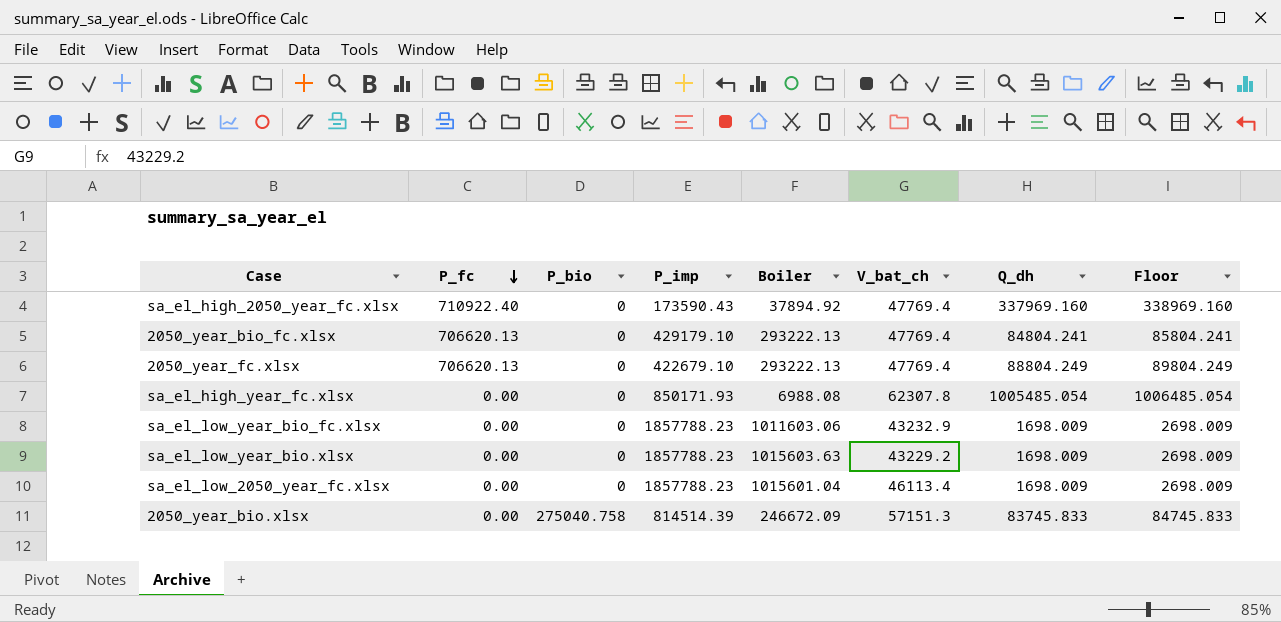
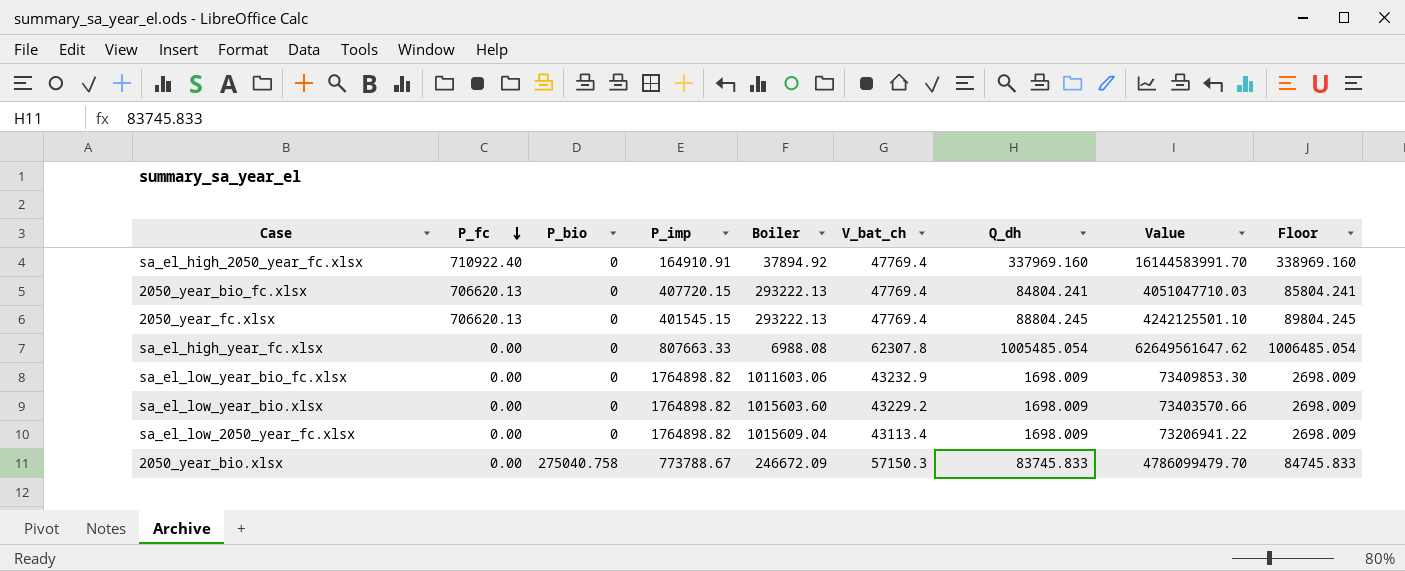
column Value | formula: none -> [V_bat_ch] * [Q_dh]
sa_el_high_2050_year_fc.xlsx | P_imp: 173590.43 -> 164910.91
2050_year_bio_fc.xlsx | P_imp: 429179.10 -> 407720.15
2050_year_fc.xlsx | P_imp: 422679.10 -> 401545.15
2050_year_fc.xlsx | Q_dh: 88804.249 -> 88804.245
2050_year_fc.xlsx | Floor: 89804.249 -> 89804.245
sa_el_high_year_fc.xlsx | P_imp: 850171.93 -> 807663.33
sa_el_low_year_bio_fc.xlsx | P_imp: 1857788.23 -> 1764898.82
sa_el_low_year_bio.xlsx | P_imp: 1857788.23 -> 1764898.82
sa_el_low_year_bio.xlsx | Boiler: 1015603.63 -> 1015603.60
sa_el_low_2050_year_fc.xlsx | P_imp: 1857788.23 -> 1764898.82
sa_el_low_2050_year_fc.xlsx | Boiler: 1015601.04 -> 1015609.04
sa_el_low_2050_year_fc.xlsx | V_bat_ch: 46113.4 -> 43113.4
2050_year_bio.xlsx | P_imp: 814514.39 -> 773788.67
2050_year_bio.xlsx | V_bat_ch: 57151.3 -> 57150.3

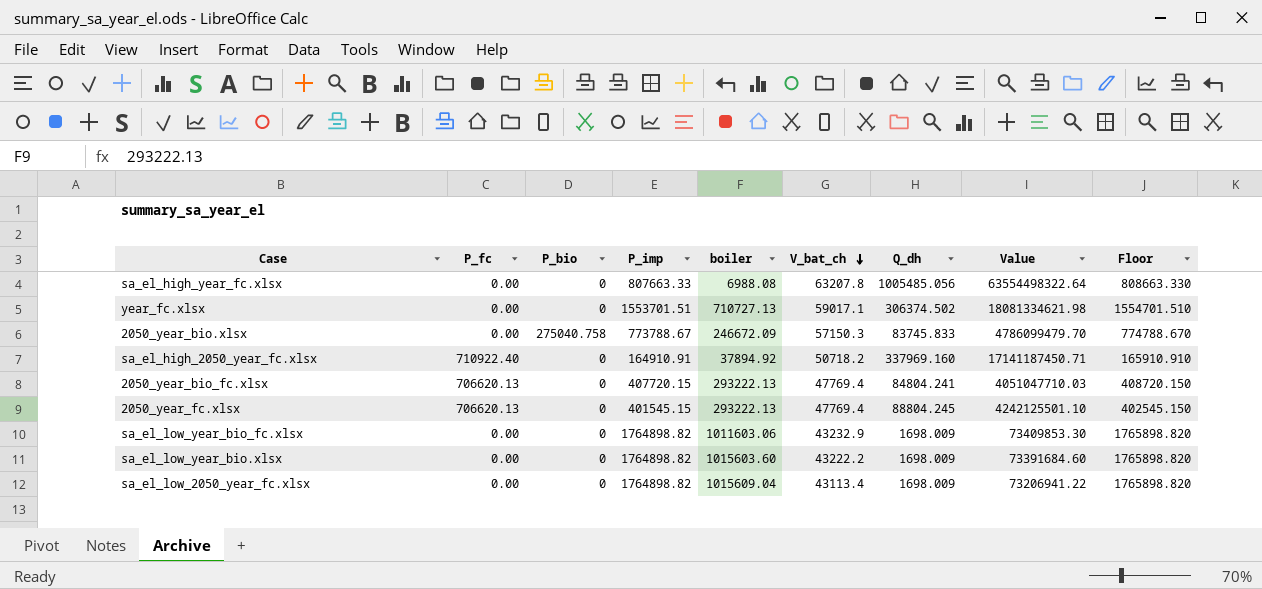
row order: P_fc descending -> V_bat_ch descending
column name: Boiler -> boiler
column Floor | formula: [Q_dh] + 1000 -> [P_imp] + 1000
sa_el_high_year_fc.xlsx | V_bat_ch: 62307.8 -> 63207.8
sa_el_high_year_fc.xlsx | Q_dh: 1005485.054 -> 1005485.056
sa_el_high_year_fc.xlsx | Value: 62649561647.62 -> 63554498322.64
row year_fc.xlsx: none -> 0.00 | 0 | 1553701.51 | 710727.13 | 59017.1 | 306374.502 | 18081334621.98 | 1554701.510
sa_el_high_2050_year_fc.xlsx | V_bat_ch: 47769.4 -> 50718.2
sa_el_high_2050_year_fc.xlsx | Value: 16144583991.70 -> 17141187450.71
sa_el_low_year_bio.xlsx | V_bat_ch: 43229.2 -> 43222.2
sa_el_low_year_bio.xlsx | Value: 73403570.66 -> 73391684.60

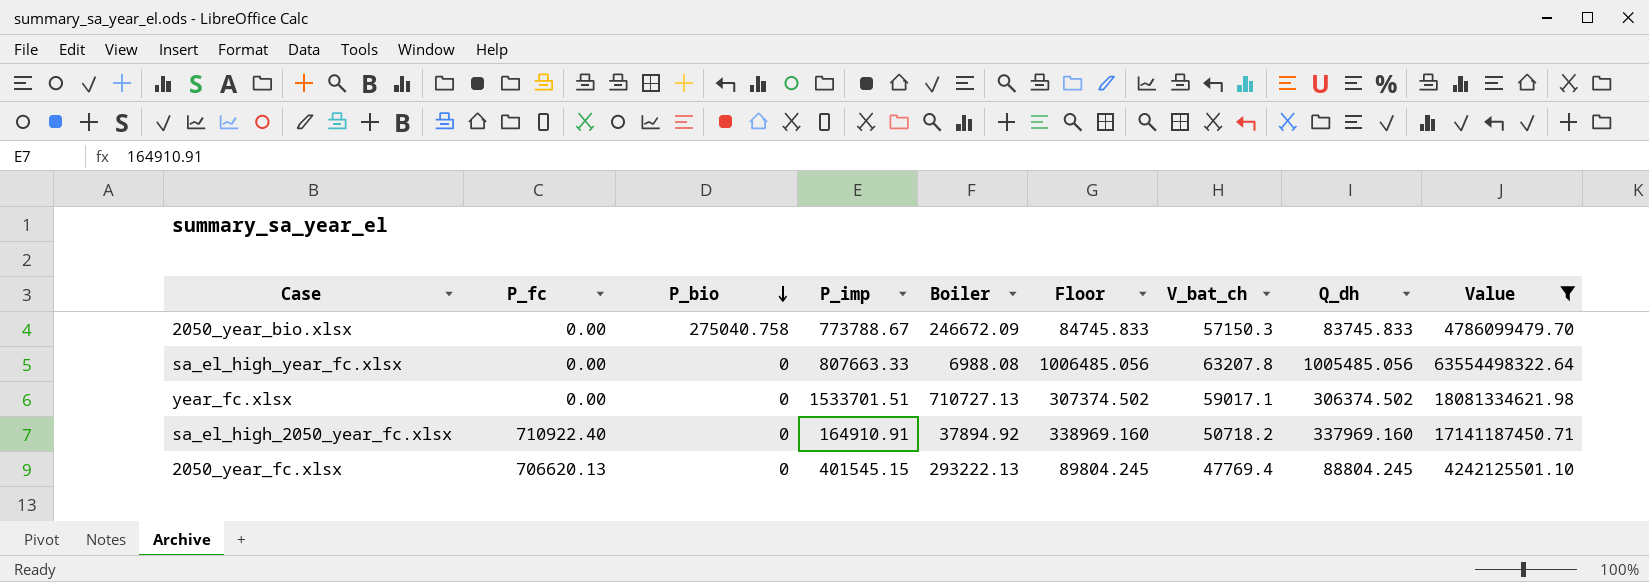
filter: none -> Value >= 4242125501.10
row order: V_bat_ch descending -> P_bio descending
column name: boiler -> Boiler
column Floor | formula: [P_imp] + 1000 -> [Q_dh] + 1000
column Floor | position: 9 -> 6
year_fc.xlsx | P_imp: 1553701.51 -> 1533701.51

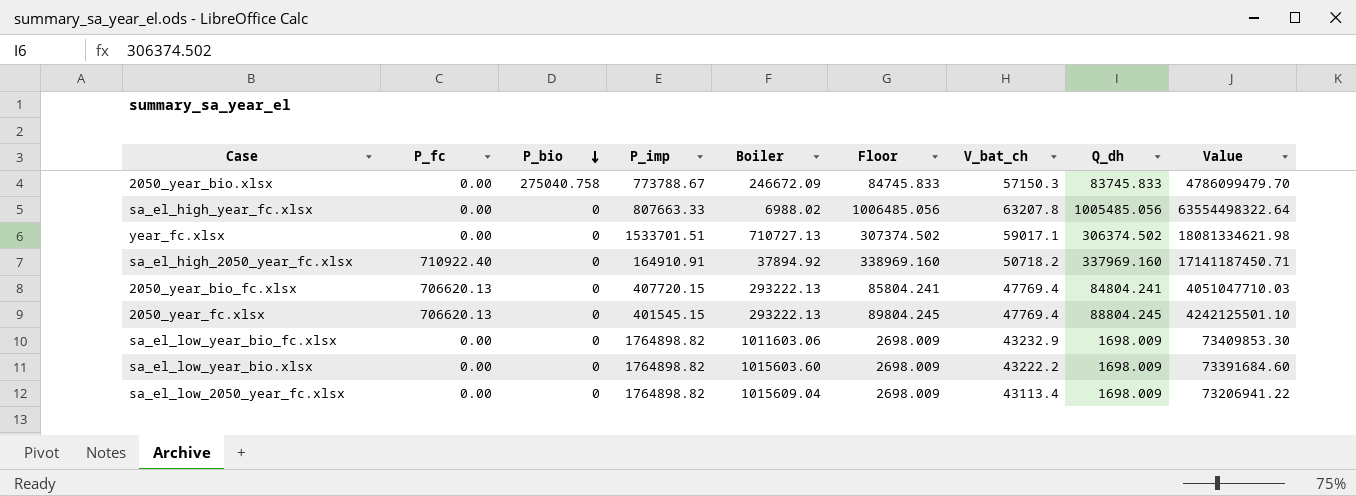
filter: Value >= 4242125501.10 -> none
sa_el_high_year_fc.xlsx | Boiler: 6988.08 -> 6988.02

